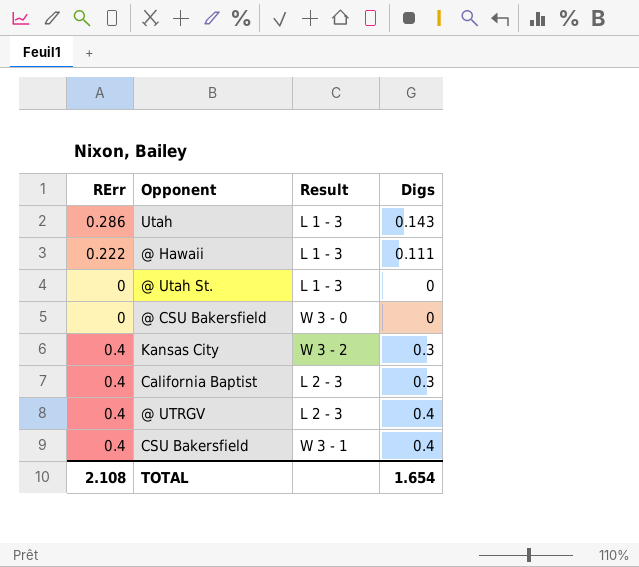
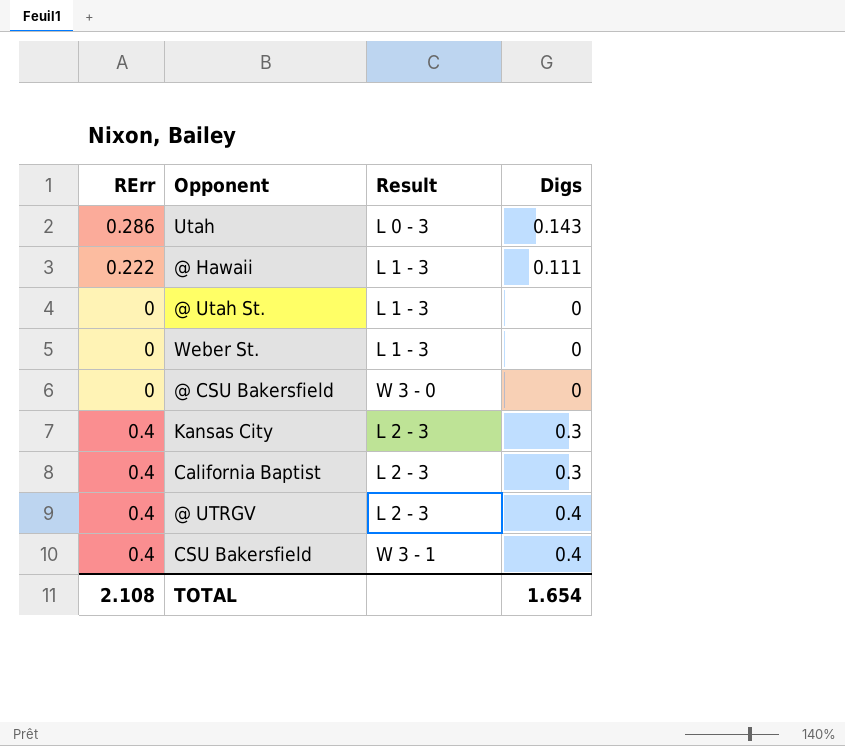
Utah | Result: L 1 - 3 -> L 0 - 3
row Weber St.: none -> 0 | L 1 - 3 | 0
Kansas City | Result: W 3 - 2 -> L 2 - 3

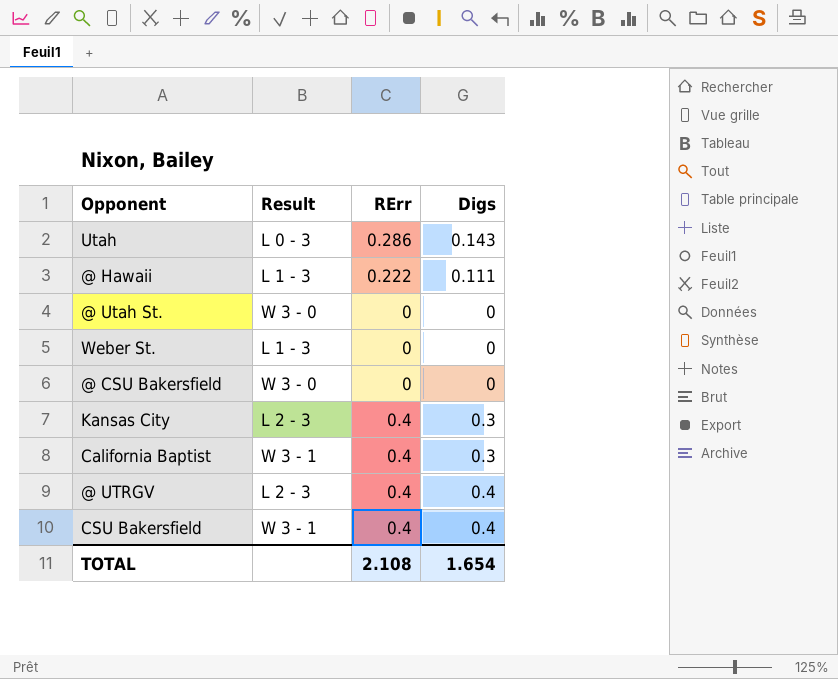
column RErr | position: 1 -> 3
@ Utah St. | Result: L 1 - 3 -> W 3 - 0
California Baptist | Result: L 2 - 3 -> W 3 - 1

